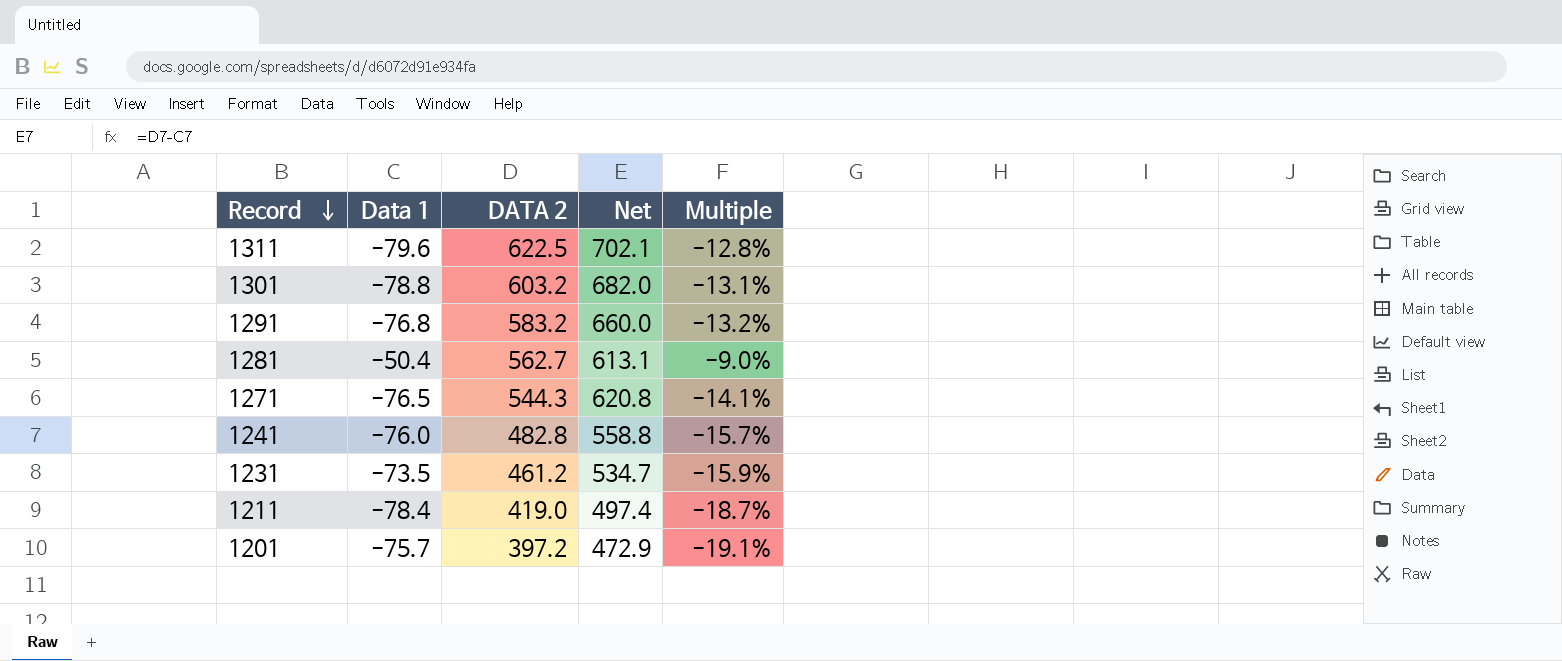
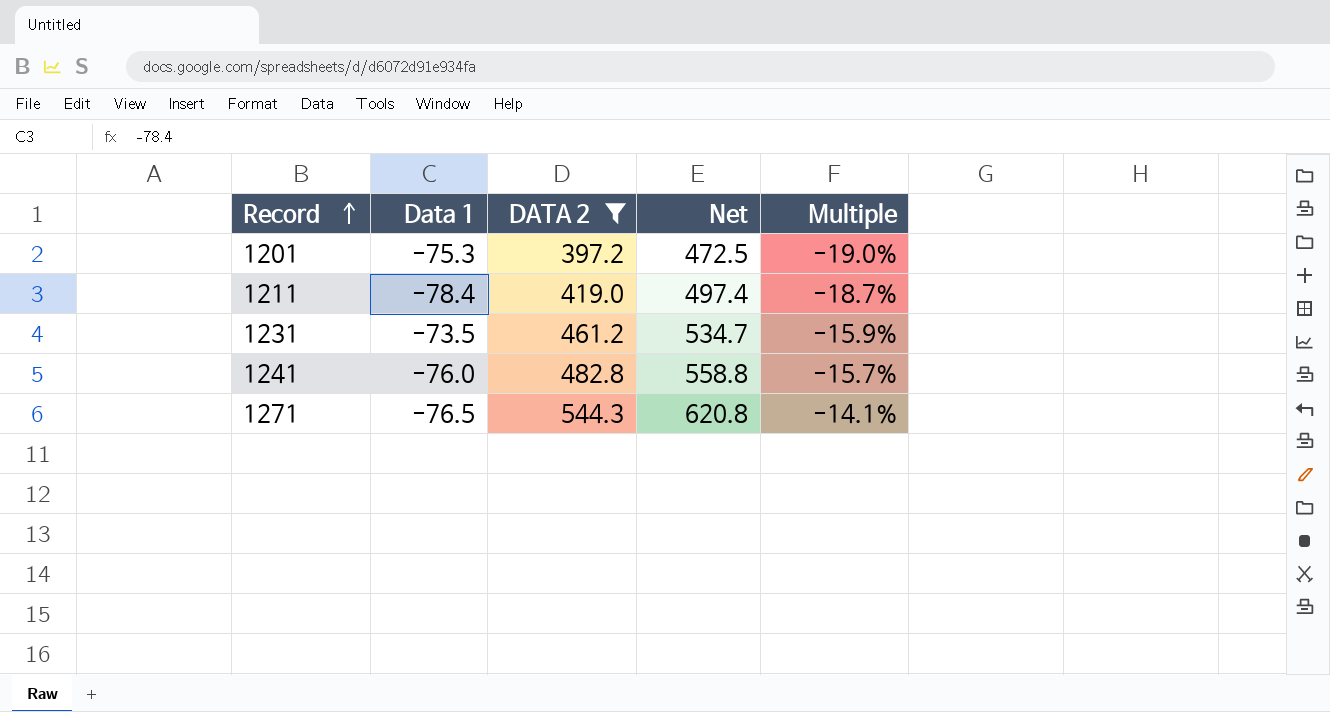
filter: none -> DATA 2 <= 544.3
row order: Record descending -> Record ascending
1201 | Data 1: -75.7 -> -75.3
1201 | Net: 472.9 -> 472.5
1201 | Multiple: -19.1% -> -19.0%

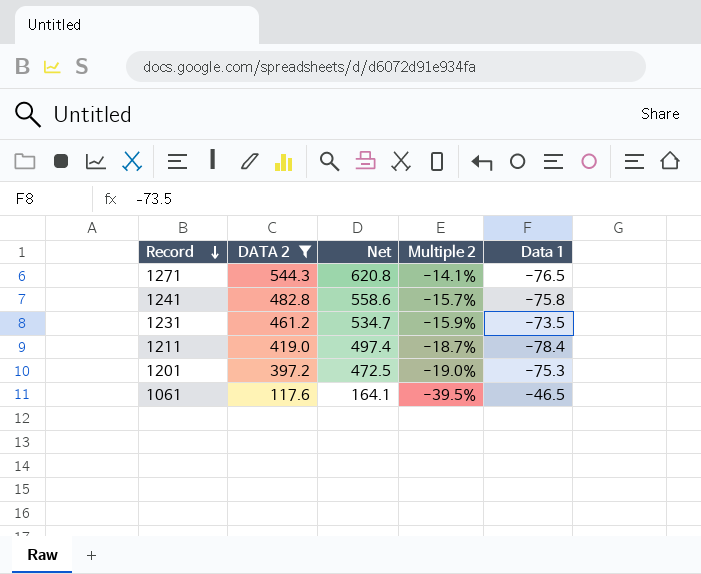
row order: Record ascending -> Record descending
column name: Multiple -> Multiple 2
column Data 1 | position: 2 -> 5
1241 | Net: 558.8 -> 558.6
1241 | Data 1: -76.0 -> -75.8
row 1061: none -> 117.6 | 164.1 | -39.5% | -46.5

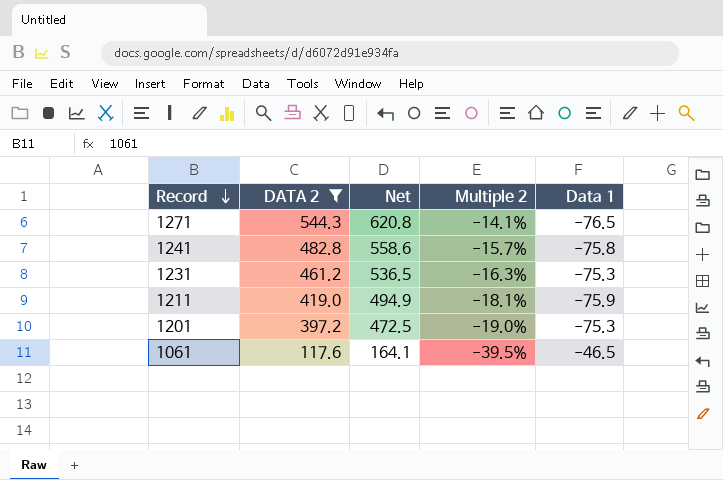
1231 | Net: 534.7 -> 536.5
1231 | Multiple 2: -15.9% -> -16.3%
1231 | Data 1: -73.5 -> -75.3
1211 | Net: 497.4 -> 494.9
1211 | Multiple 2: -18.7% -> -18.1%
1211 | Data 1: -78.4 -> -75.9

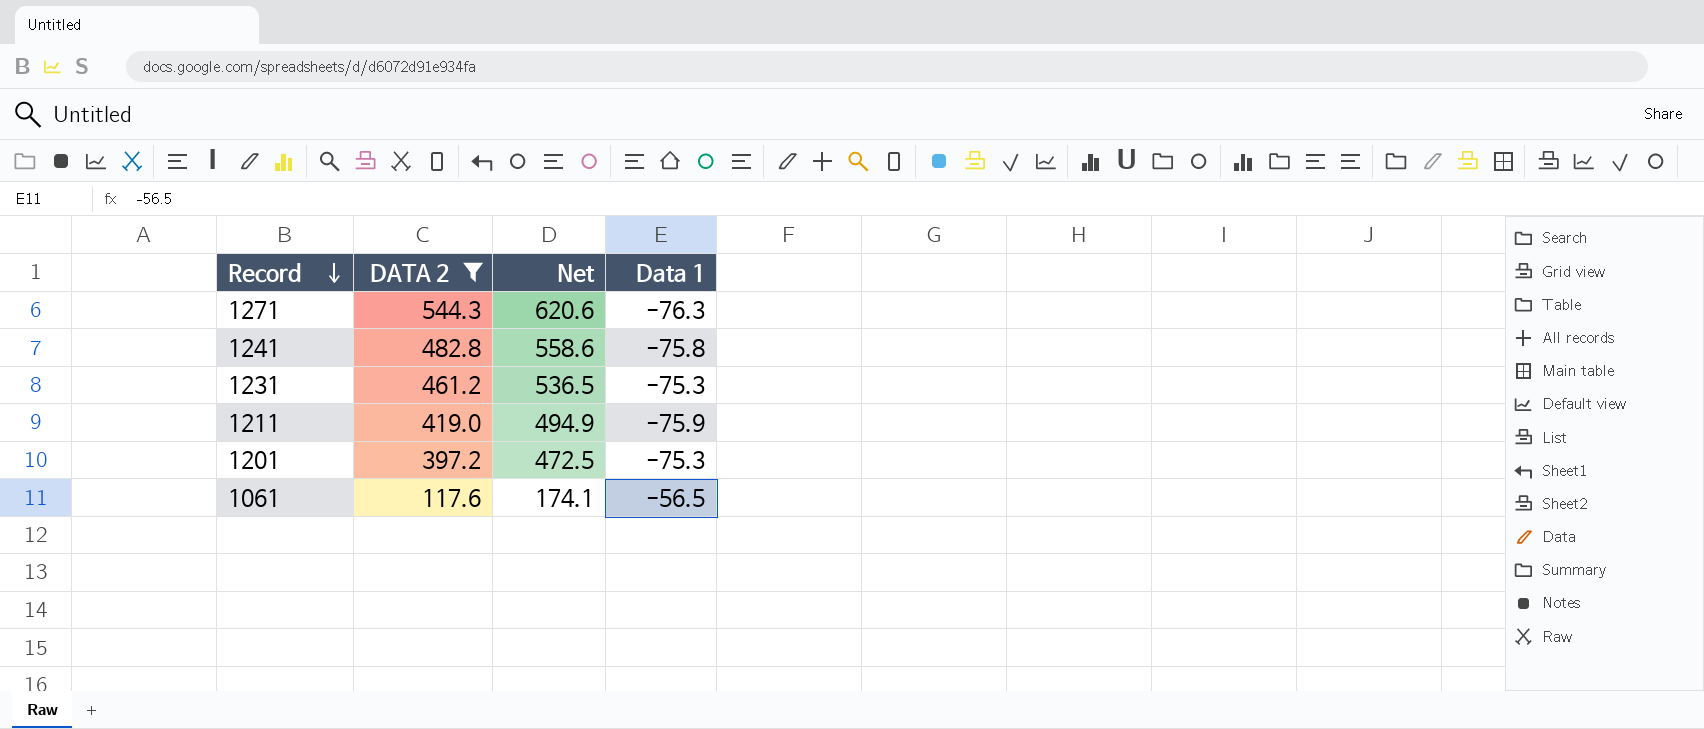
column Multiple 2 | formula: [Data 1] / [DATA 2] -> none
1271 | Net: 620.8 -> 620.6
1271 | Data 1: -76.5 -> -76.3
1061 | Net: 164.1 -> 174.1
1061 | Data 1: -46.5 -> -56.5

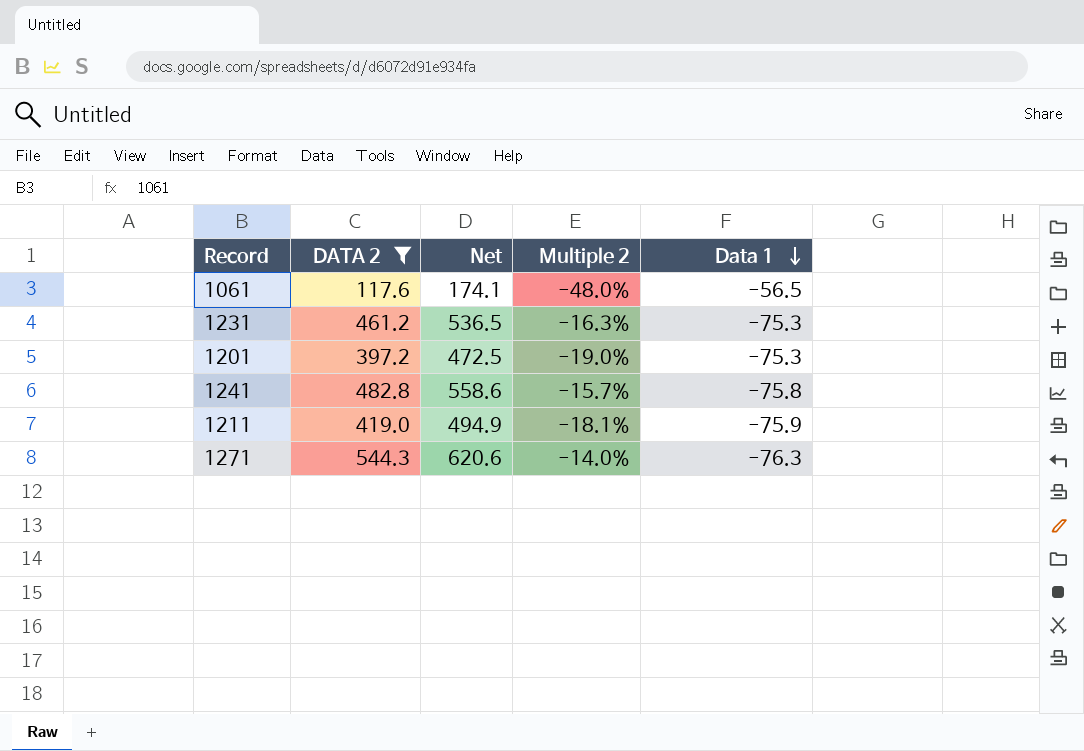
row order: Record descending -> Data 1 descending
column Multiple 2 | formula: none -> [Data 1] / [DATA 2]

